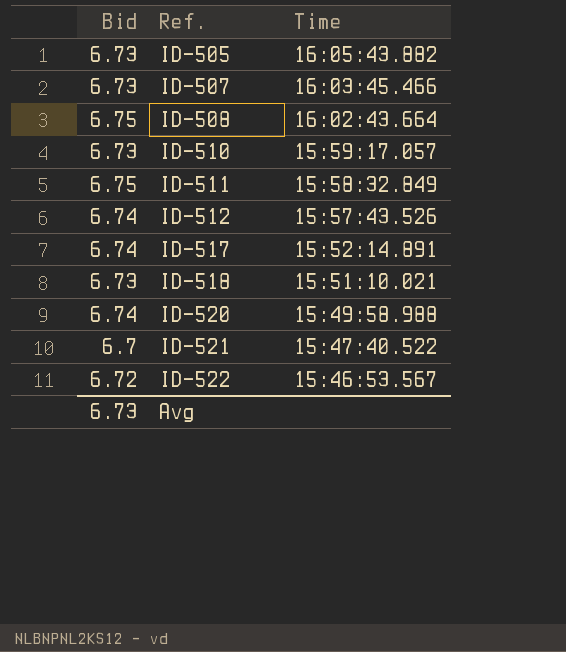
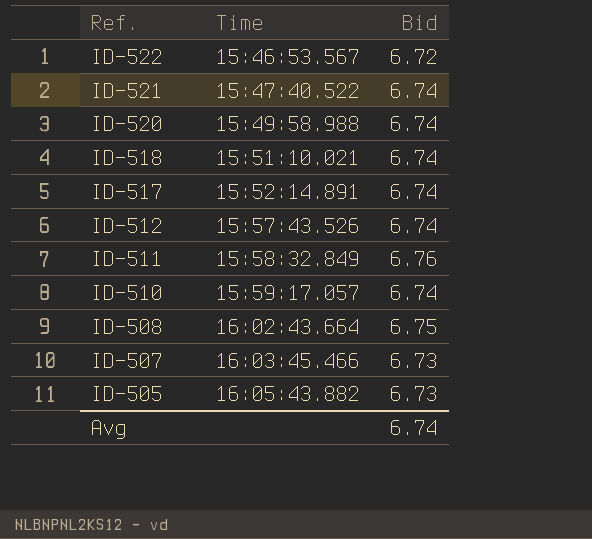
row order: Ref. ascending -> Ref. descending
column Bid | position: 1 -> 3
ID-521 | Bid: 6.7 -> 6.74
ID-518 | Bid: 6.73 -> 6.74
ID-511 | Bid: 6.75 -> 6.76
ID-510 | Bid: 6.73 -> 6.74
Avg | Bid: 6.73 -> 6.74

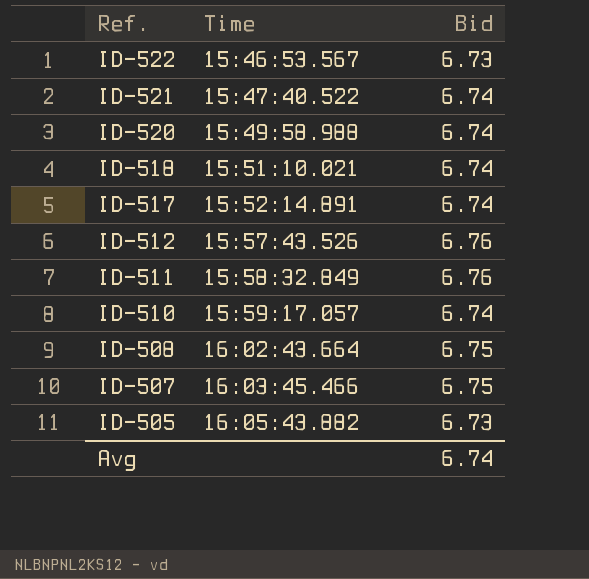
ID-522 | Bid: 6.72 -> 6.73
ID-512 | Bid: 6.74 -> 6.76
ID-507 | Bid: 6.73 -> 6.75

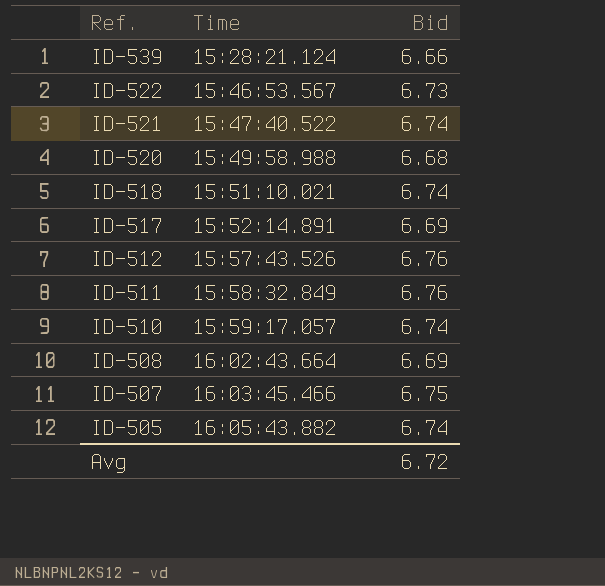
row ID-539: none -> 15:28:21.124 | 6.66
ID-520 | Bid: 6.74 -> 6.68
ID-517 | Bid: 6.74 -> 6.69
ID-508 | Bid: 6.75 -> 6.69
ID-505 | Bid: 6.73 -> 6.74
Avg | Bid: 6.74 -> 6.72

